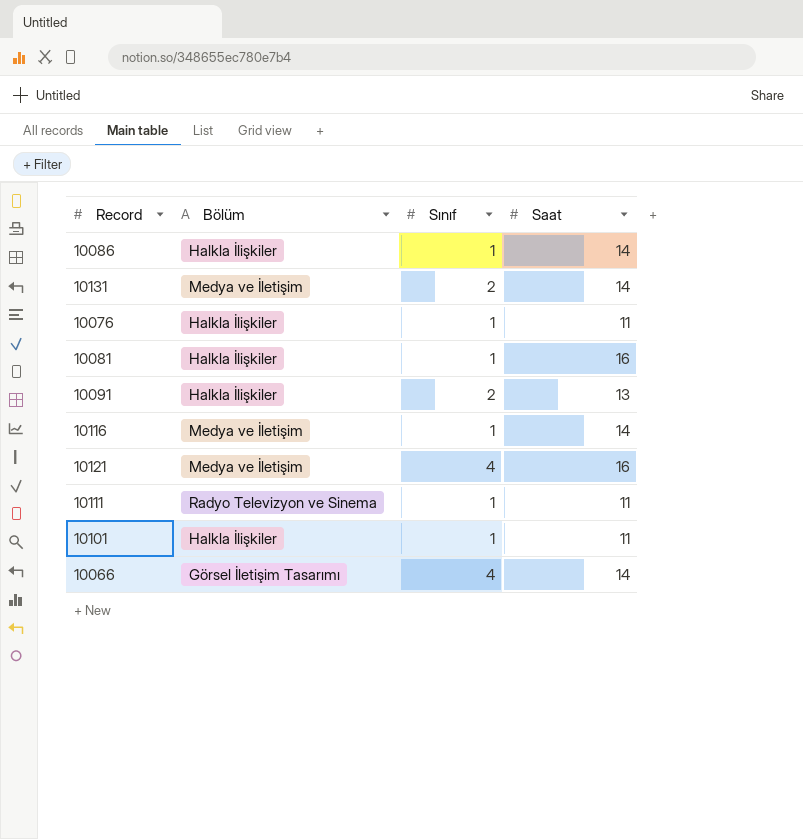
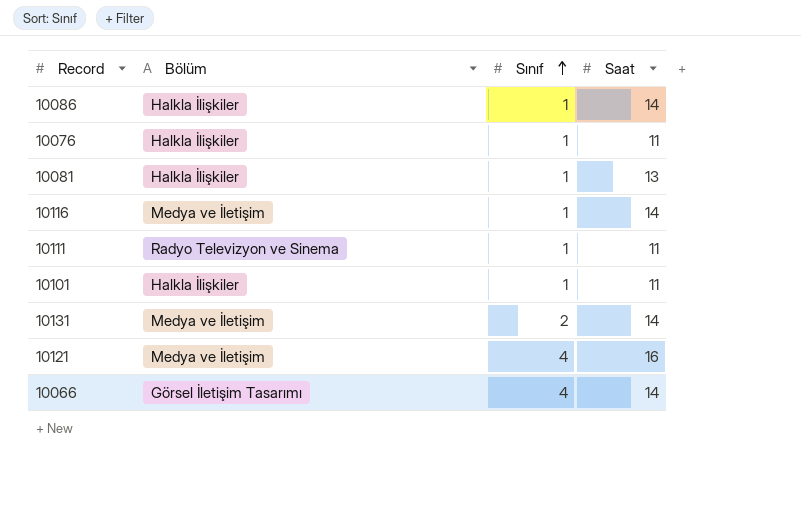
row order: none -> Sınıf ascending
row 10091: Halkla İlişkiler | 2 | 13 -> none
10081 | Saat: 16 -> 13

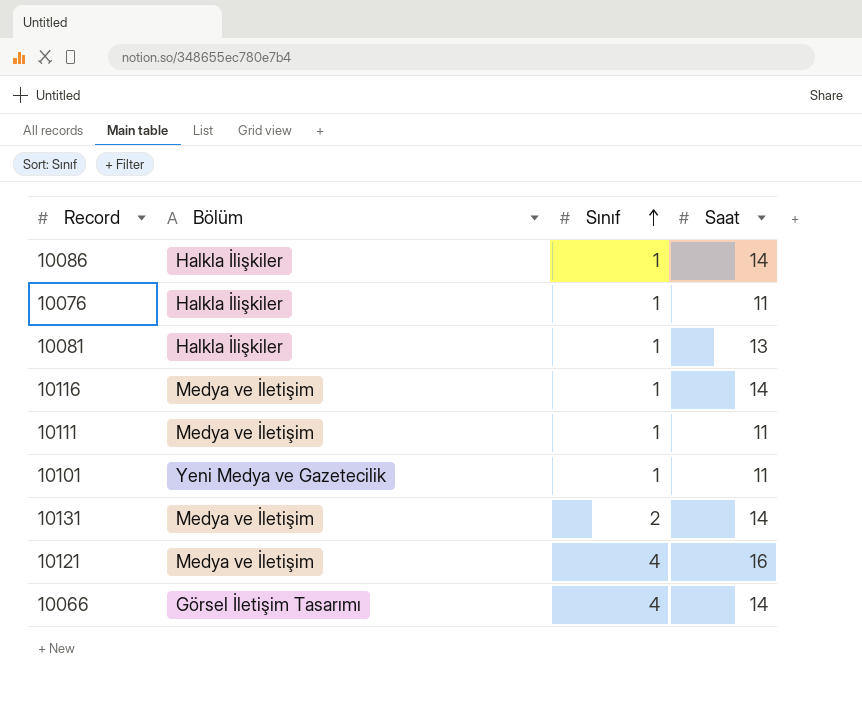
10111 | Bölüm: Radyo Televizyon ve Sinema -> Medya ve İletişim
10101 | Bölüm: Halkla İlişkiler -> Yeni Medya ve Gazetecilik

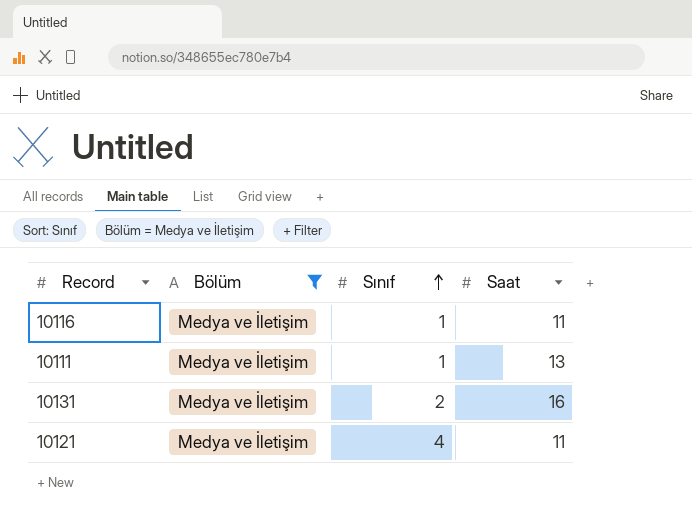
filter: none -> Bölüm = Medya ve İletişim
10116 | Saat: 14 -> 11
10111 | Saat: 11 -> 13
10131 | Saat: 14 -> 16
10121 | Saat: 16 -> 11

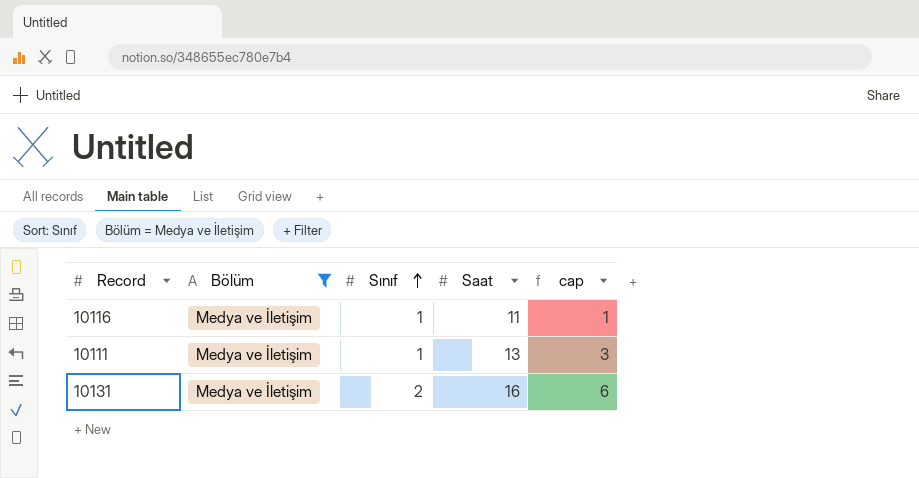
column cap | formula: none -> [Saat] - 10
row 10121: Medya ve İletişim | 4 | 11 -> none

